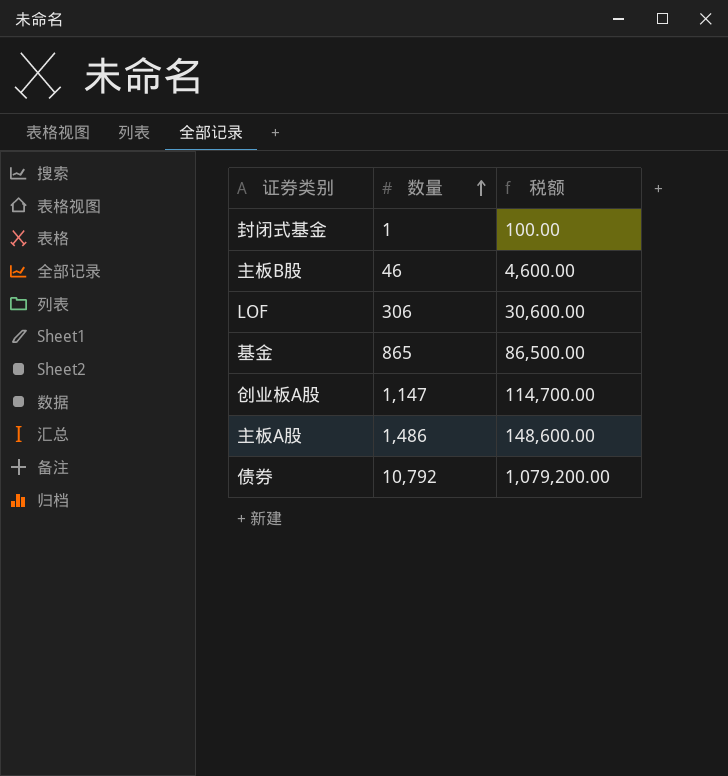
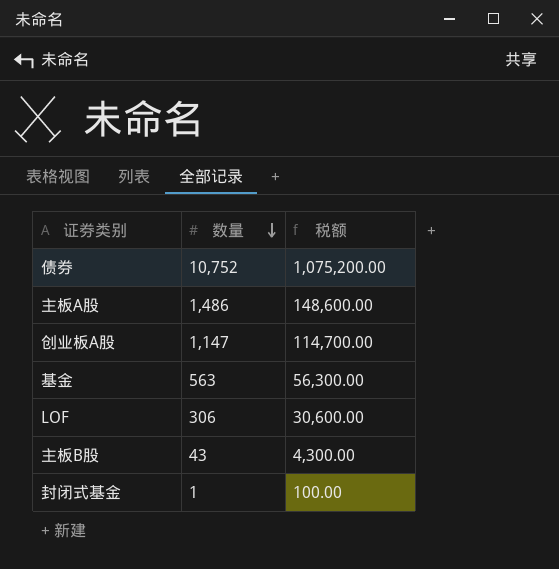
row order: 数量 ascending -> 数量 descending
债券 | 数量: 10,792 -> 10,752
债券 | 税额: 1,079,200.00 -> 1,075,200.00
基金 | 数量: 865 -> 563
基金 | 税额: 86,500.00 -> 56,300.00
主板B股 | 数量: 46 -> 43
主板B股 | 税额: 4,600.00 -> 4,300.00

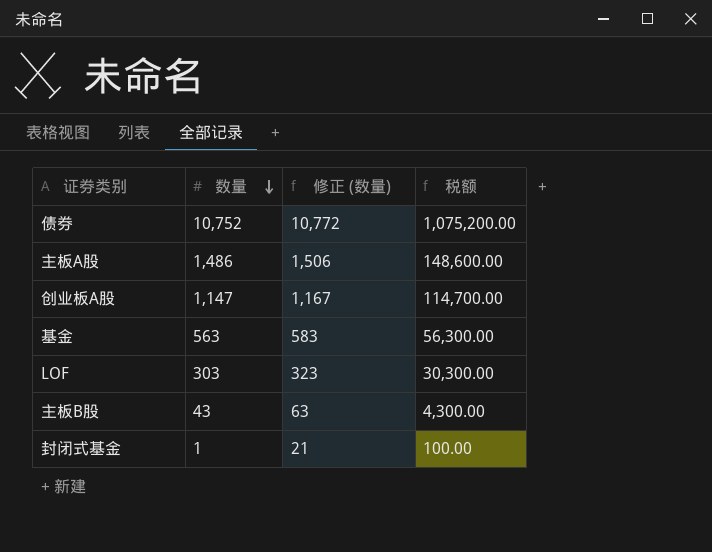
column 修正 (数量) | formula: none -> [数量] + 20
LOF | 数量: 306 -> 303
LOF | 税额: 30,600.00 -> 30,300.00

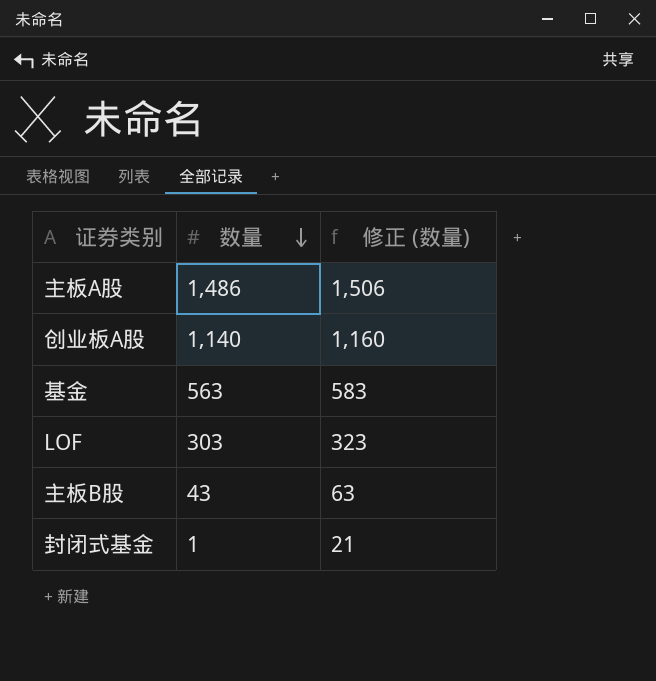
column 税额 | formula: [数量] * 100 -> none
row 债券: 10,752 | 10,772 | 1,075,200.00 -> none
创业板A股 | 数量: 1,147 -> 1,140
创业板A股 | 修正 (数量): 1,167 -> 1,160

